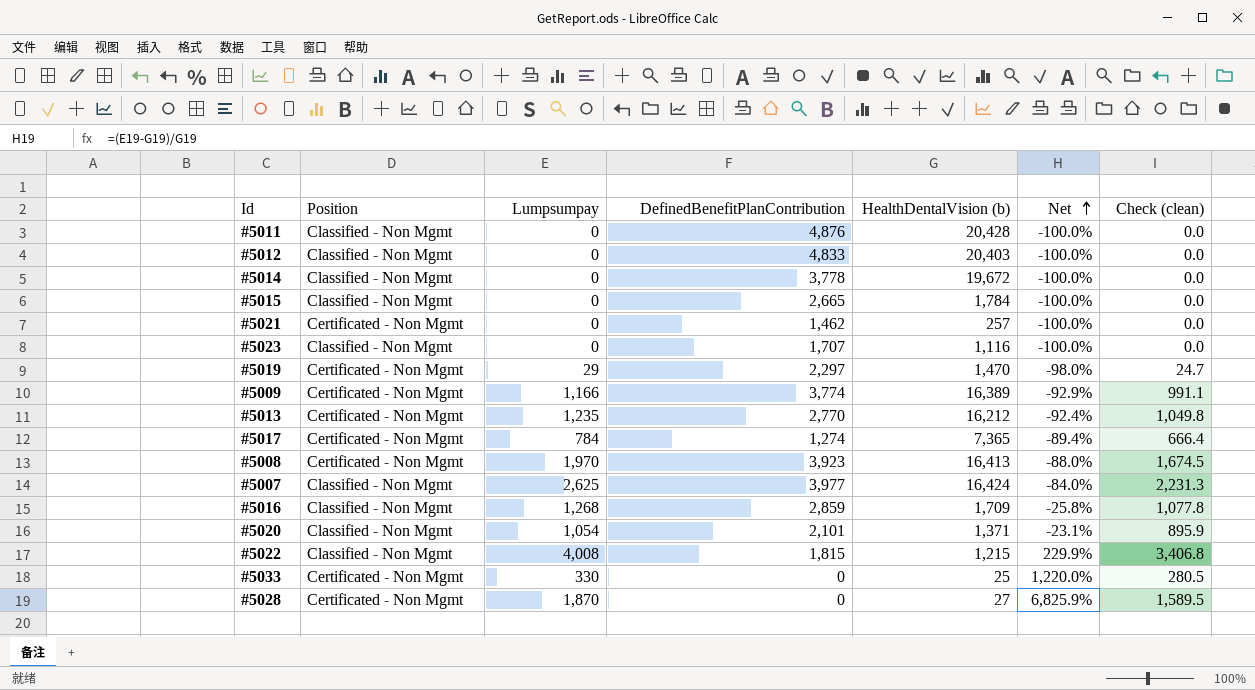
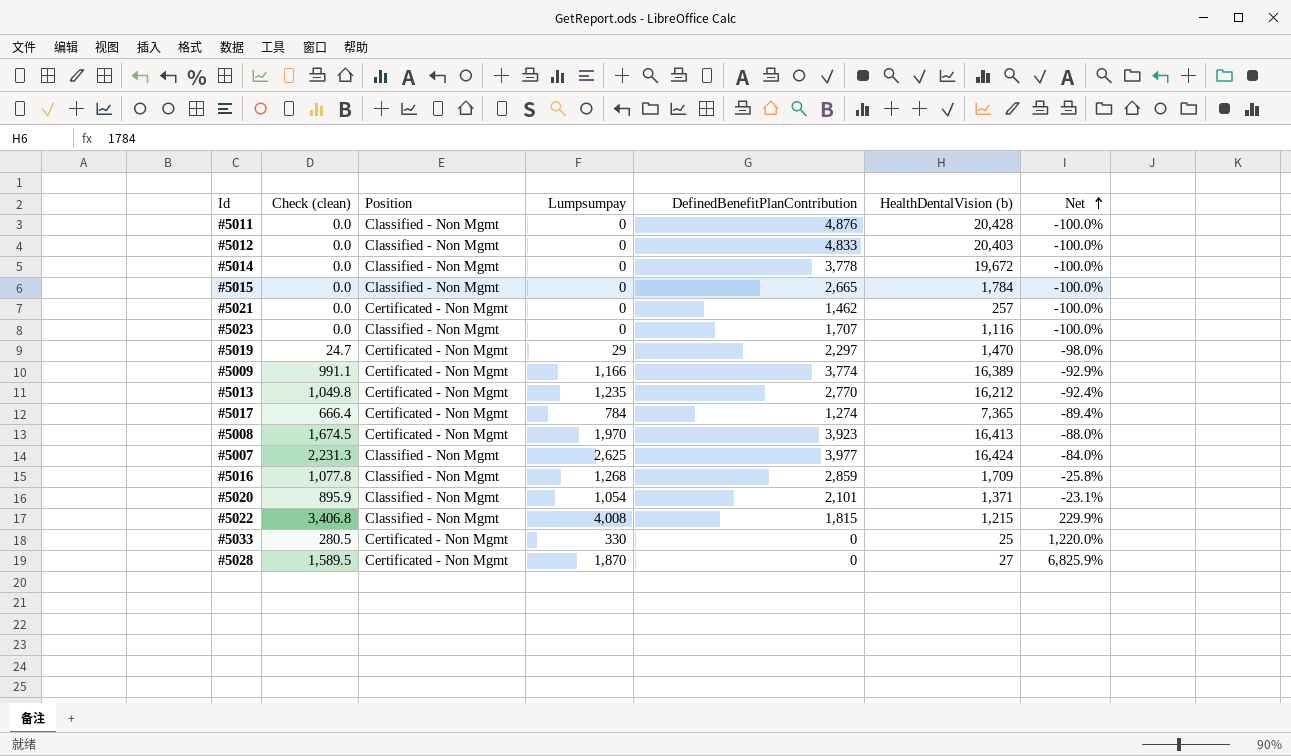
column Check (clean) | position: 7 -> 2

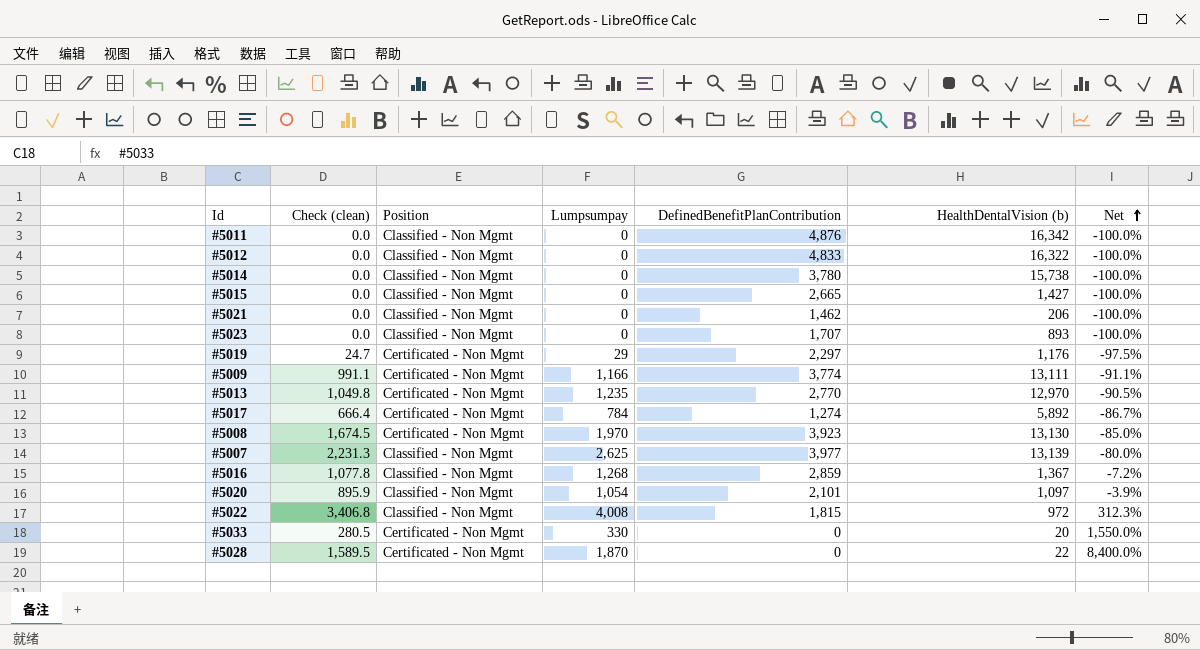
#5011 | HealthDentalVision (b): 20,428 -> 16,342
#5012 | HealthDentalVision (b): 20,403 -> 16,322
#5014 | DefinedBenefitPlanContribution: 3,778 -> 3,780
#5014 | HealthDentalVision (b): 19,672 -> 15,738
#5015 | HealthDentalVision (b): 1,784 -> 1,427
#5021 | Position: Certificated - Non Mgmt -> Classified - Non Mgmt
#5021 | HealthDentalVision (b): 257 -> 206
#5023 | HealthDentalVision (b): 1,116 -> 893
#5019 | HealthDentalVision (b): 1,470 -> 1,176
#5019 | Net: -98.0% -> -97.5%
#5009 | HealthDentalVision (b): 16,389 -> 13,111
#5009 | Net: -92.9% -> -91.1%
#5013 | HealthDentalVision (b): 16,212 -> 12,970
#5013 | Net: -92.4% -> -90.5%
#5017 | HealthDentalVision (b): 7,365 -> 5,892
#5017 | Net: -89.4% -> -86.7%
#5008 | HealthDentalVision (b): 16,413 -> 13,130
#5008 | Net: -88.0% -> -85.0%
#5007 | HealthDentalVision (b): 16,424 -> 13,139
#5007 | Net: -84.0% -> -80.0%
#5016 | HealthDentalVision (b): 1,709 -> 1,367
#5016 | Net: -25.8% -> -7.2%
#5020 | HealthDentalVision (b): 1,371 -> 1,097
#5020 | Net: -23.1% -> -3.9%
#5022 | HealthDentalVision (b): 1,215 -> 972
#5022 | Net: 229.9% -> 312.3%
#5033 | HealthDentalVision (b): 25 -> 20
#5033 | Net: 1,220.0% -> 1,550.0%
#5028 | HealthDentalVision (b): 27 -> 22
#5028 | Net: 6,825.9% -> 8,400.0%

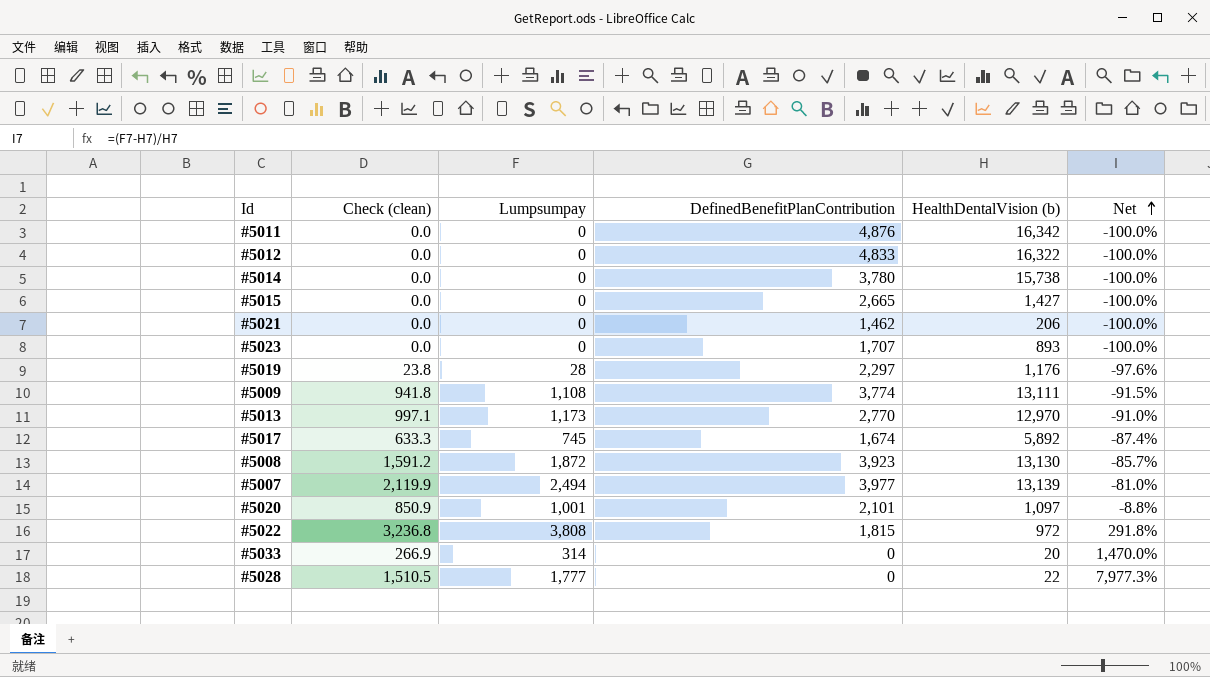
column Position | position: 3 -> none
row #5016: 1,077.8 | Classified - Non Mgmt | 1,268 | 2,859 | 1,367 | -7.2% -> none
#5019 | Check (clean): 24.7 -> 23.8
#5019 | Lumpsumpay: 29 -> 28
#5019 | Net: -97.5% -> -97.6%
#5009 | Check (clean): 991.1 -> 941.8
#5009 | Lumpsumpay: 1,166 -> 1,108
#5009 | Net: -91.1% -> -91.5%
#5013 | Check (clean): 1,049.8 -> 997.1
#5013 | Lumpsumpay: 1,235 -> 1,173
#5013 | Net: -90.5% -> -91.0%
#5017 | Check (clean): 666.4 -> 633.3
#5017 | Lumpsumpay: 784 -> 745
#5017 | DefinedBenefitPlanContribution: 1,274 -> 1,674
#5017 | Net: -86.7% -> -87.4%
#5008 | Check (clean): 1,674.5 -> 1,591.2
#5008 | Lumpsumpay: 1,970 -> 1,872
#5008 | Net: -85.0% -> -85.7%
#5007 | Check (clean): 2,231.3 -> 2,119.9
#5007 | Lumpsumpay: 2,625 -> 2,494
#5007 | Net: -80.0% -> -81.0%
#5020 | Check (clean): 895.9 -> 850.9
#5020 | Lumpsumpay: 1,054 -> 1,001
#5020 | Net: -3.9% -> -8.8%
#5022 | Check (clean): 3,406.8 -> 3,236.8
#5022 | Lumpsumpay: 4,008 -> 3,808
#5022 | Net: 312.3% -> 291.8%
#5033 | Check (clean): 280.5 -> 266.9
#5033 | Lumpsumpay: 330 -> 314
#5033 | Net: 1,550.0% -> 1,470.0%
#5028 | Check (clean): 1,589.5 -> 1,510.5
#5028 | Lumpsumpay: 1,870 -> 1,777
#5028 | Net: 8,400.0% -> 7,977.3%

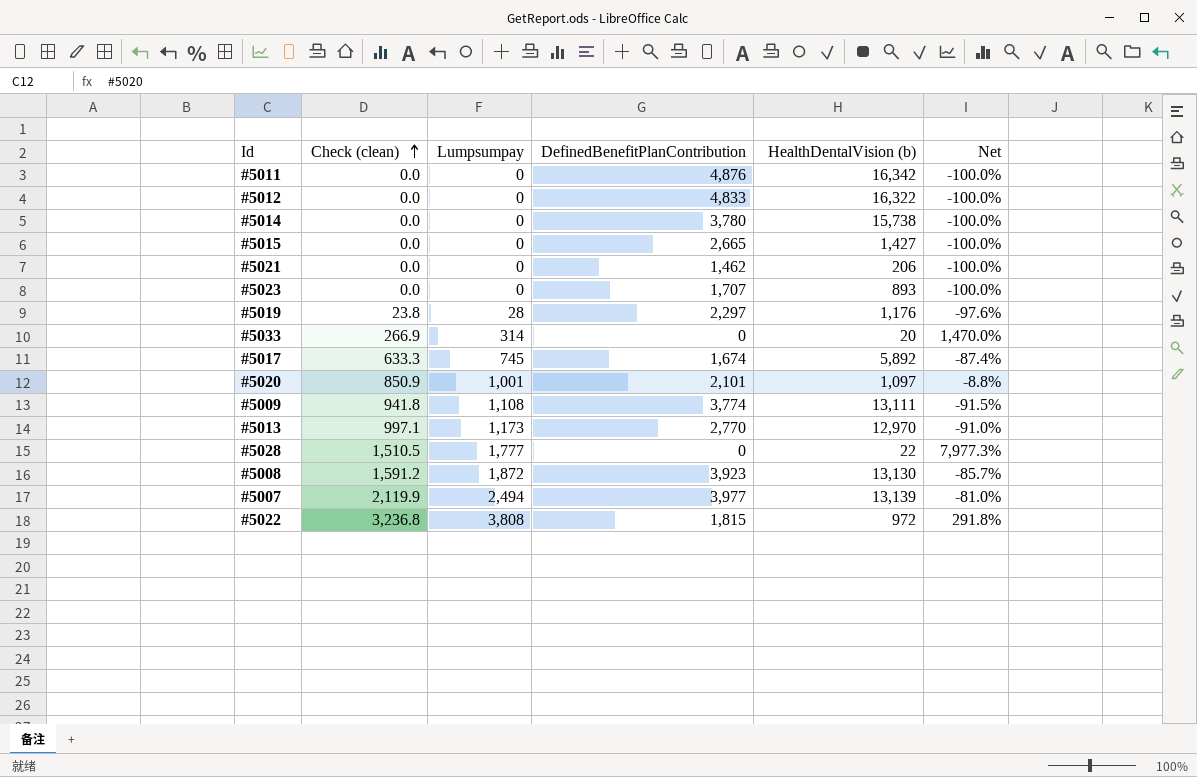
row order: Net ascending -> Check (clean) ascending

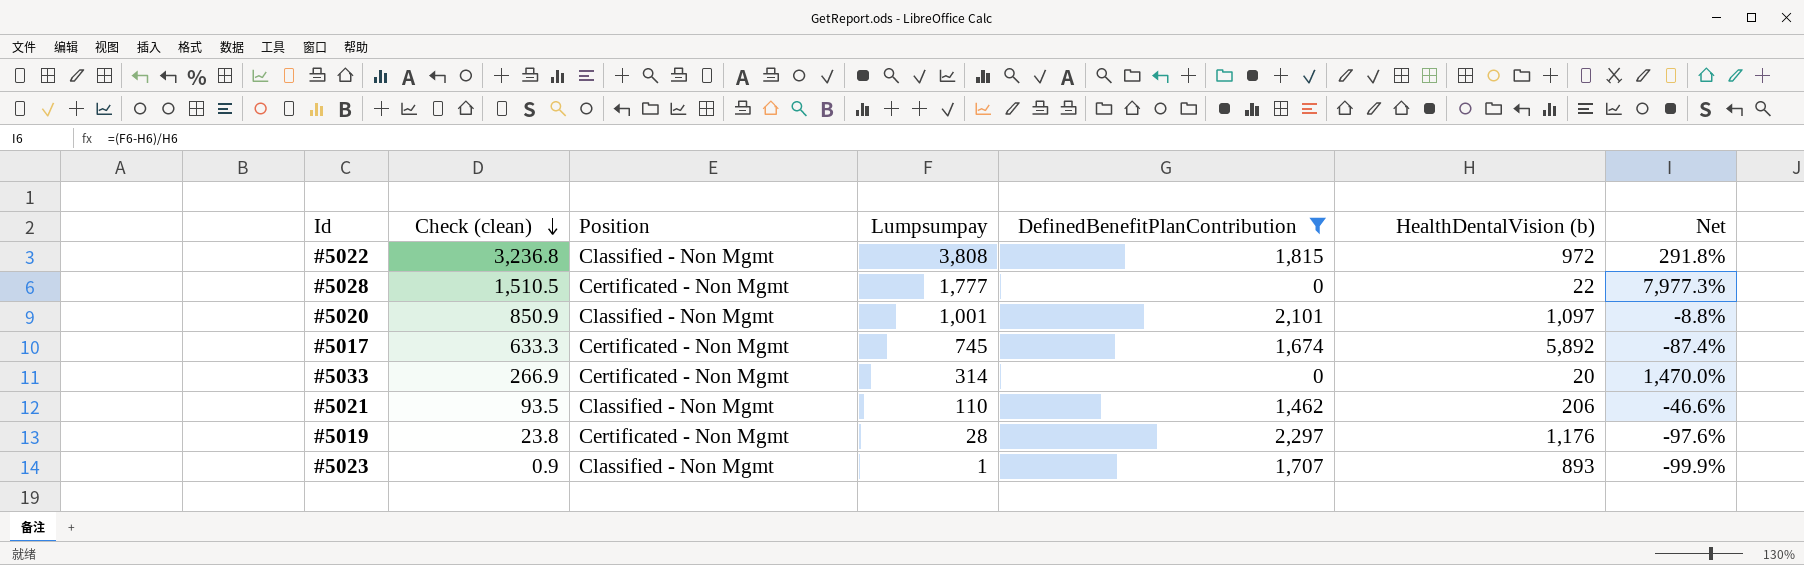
filter: none -> DefinedBenefitPlanContribution <= 2,297
row order: Check (clean) ascending -> Check (clean) descending
column Position | position: none -> 3
#5021 | Check (clean): 0.0 -> 93.5
#5021 | Lumpsumpay: 0 -> 110
#5021 | Net: -100.0% -> -46.6%
#5023 | Check (clean): 0.0 -> 0.9
#5023 | Lumpsumpay: 0 -> 1
#5023 | Net: -100.0% -> -99.9%

